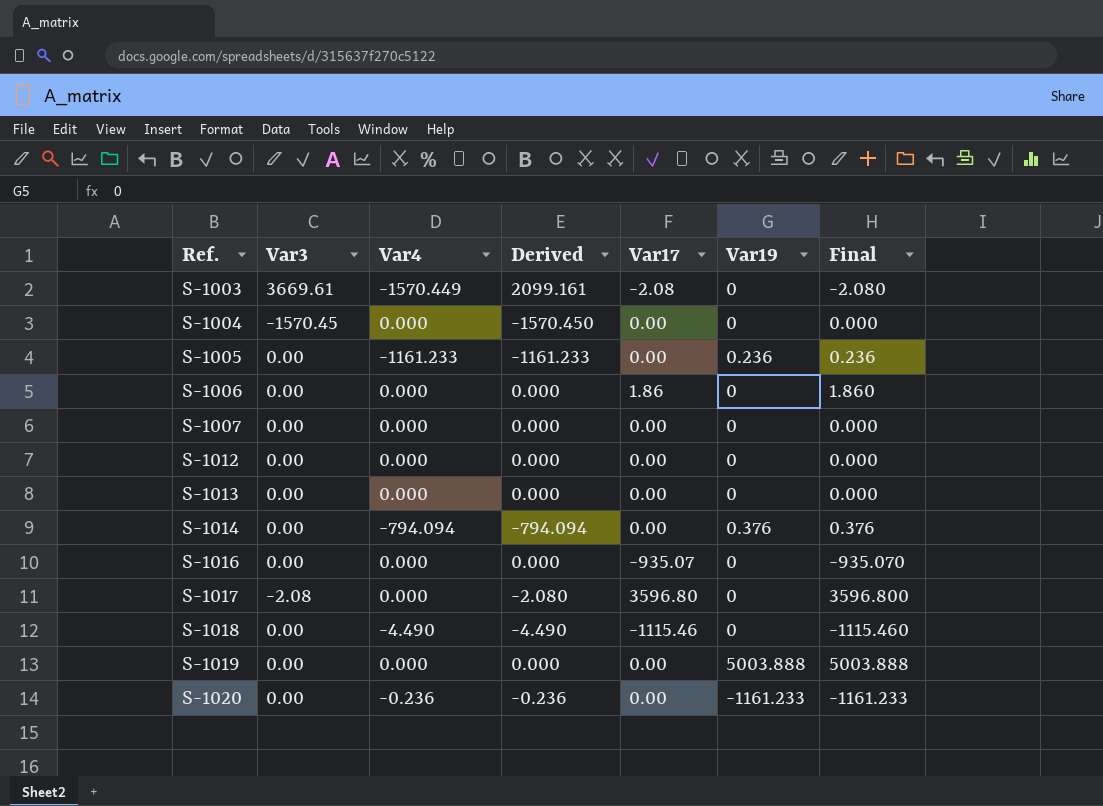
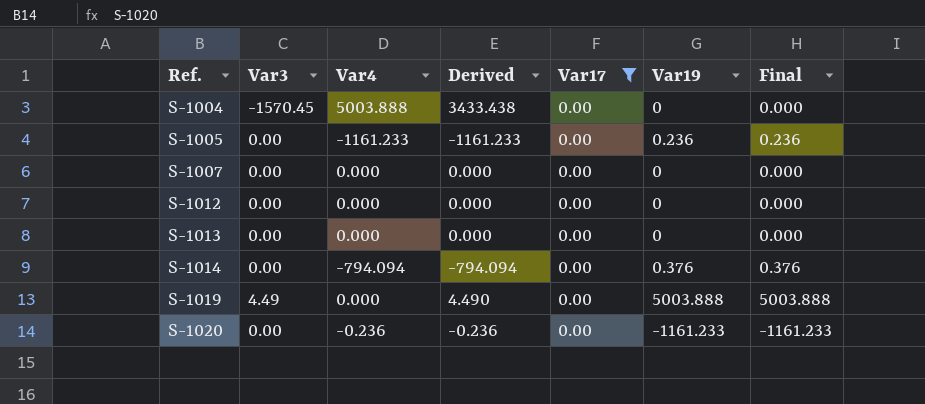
filter: none -> Var17 = 0.00
S-1004 | Var4: 0.000 -> 5003.888
S-1004 | Derived: -1570.450 -> 3433.438
S-1019 | Var3: 0.00 -> 4.49
S-1019 | Derived: 0.000 -> 4.490

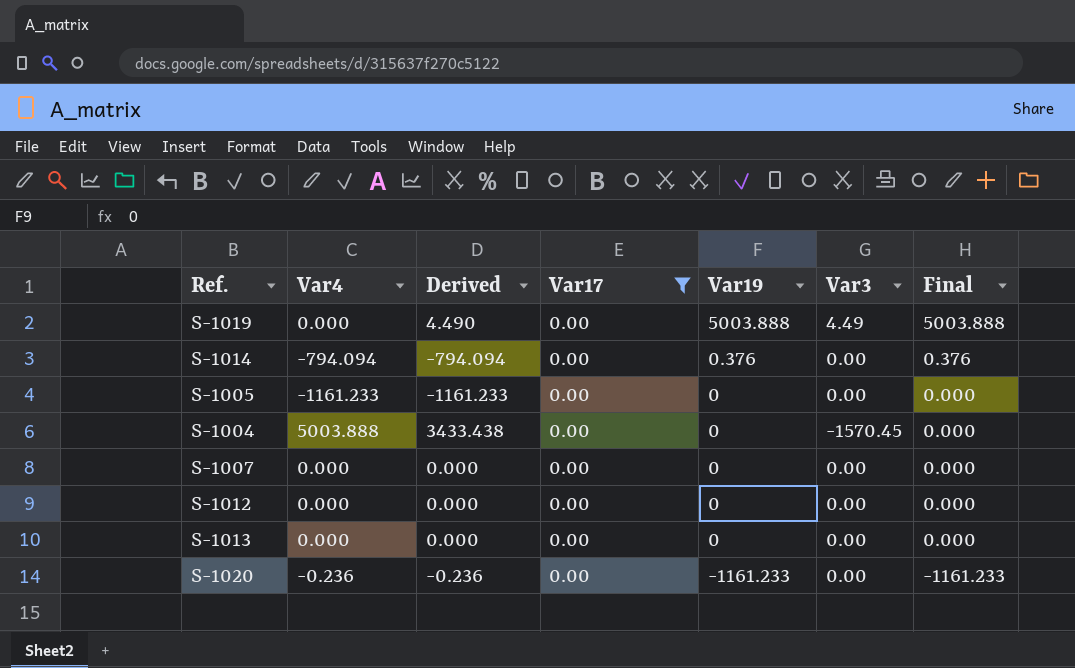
row order: Ref. ascending -> Var19 descending
column Var3 | position: 2 -> 6
S-1005 | Var19: 0.236 -> 0
S-1005 | Final: 0.236 -> 0.000

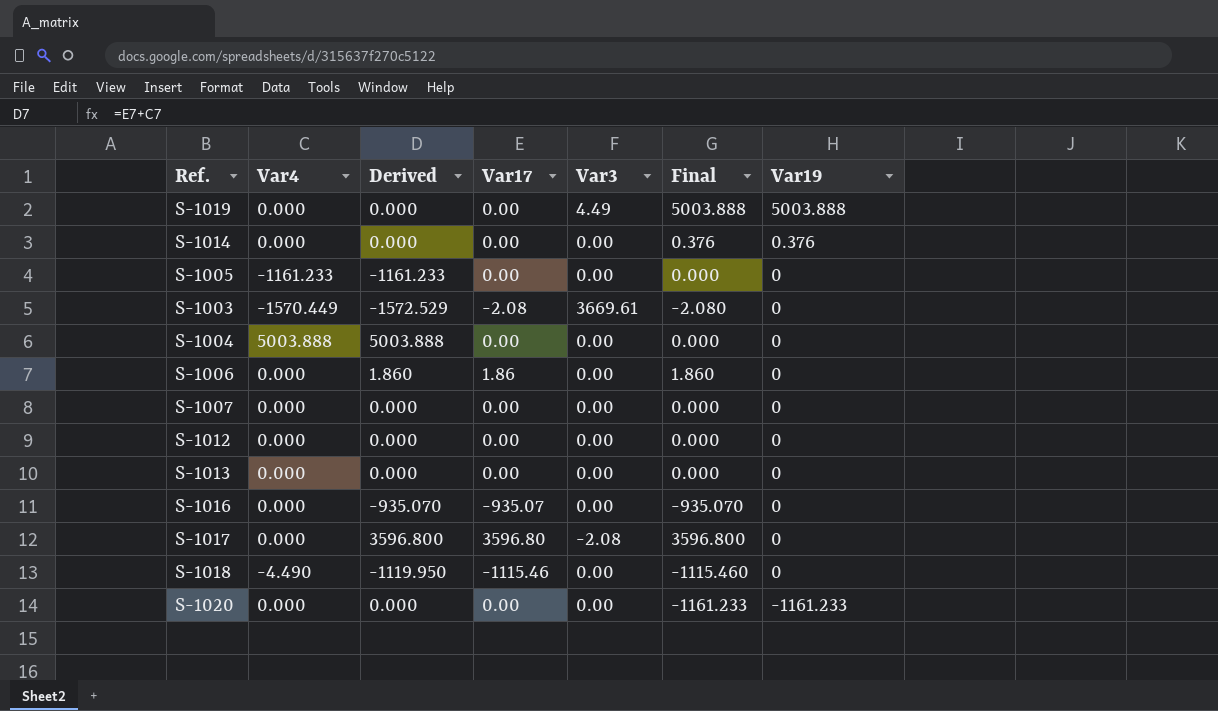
filter: Var17 = 0.00 -> none
column Derived | formula: [Var4] + [Var3] -> [Var4] + [Var17]
column Var19 | position: 5 -> 7
S-1014 | Var4: -794.094 -> 0.000
S-1004 | Var3: -1570.45 -> 0.00
S-1020 | Var4: -0.236 -> 0.000

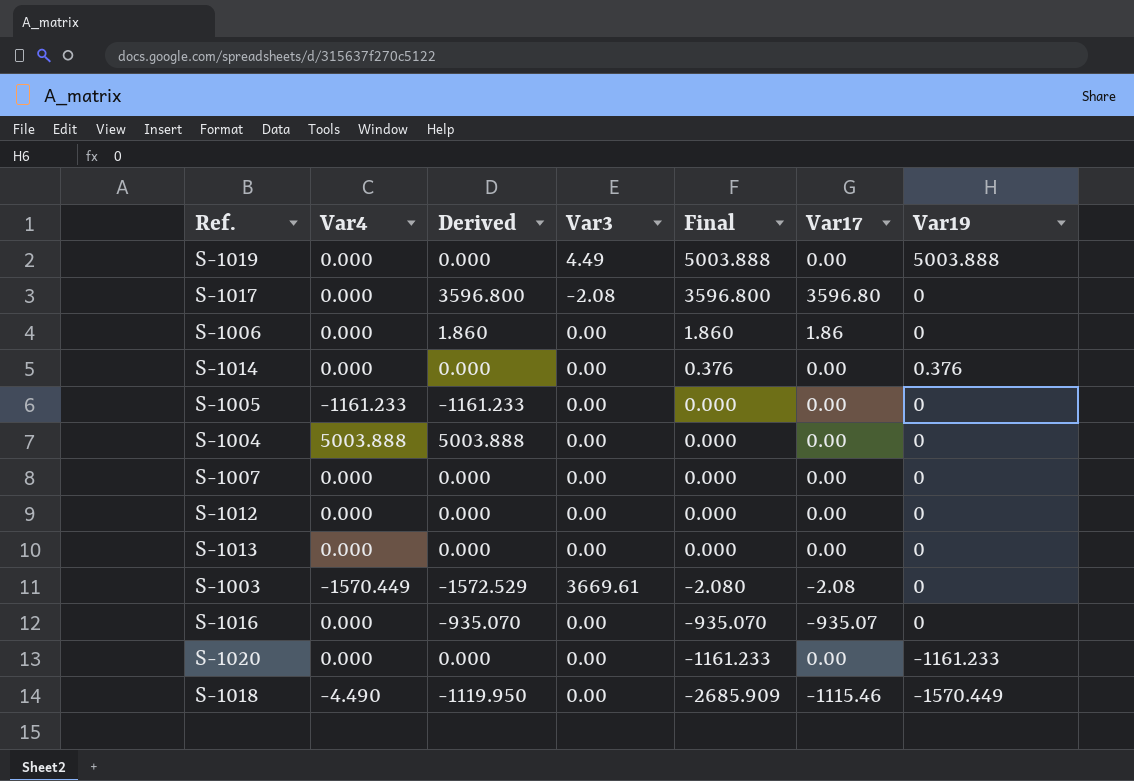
row order: Var19 descending -> Final descending
column Var17 | position: 4 -> 6
S-1018 | Final: -1115.460 -> -2685.909
S-1018 | Var19: 0 -> -1570.449

